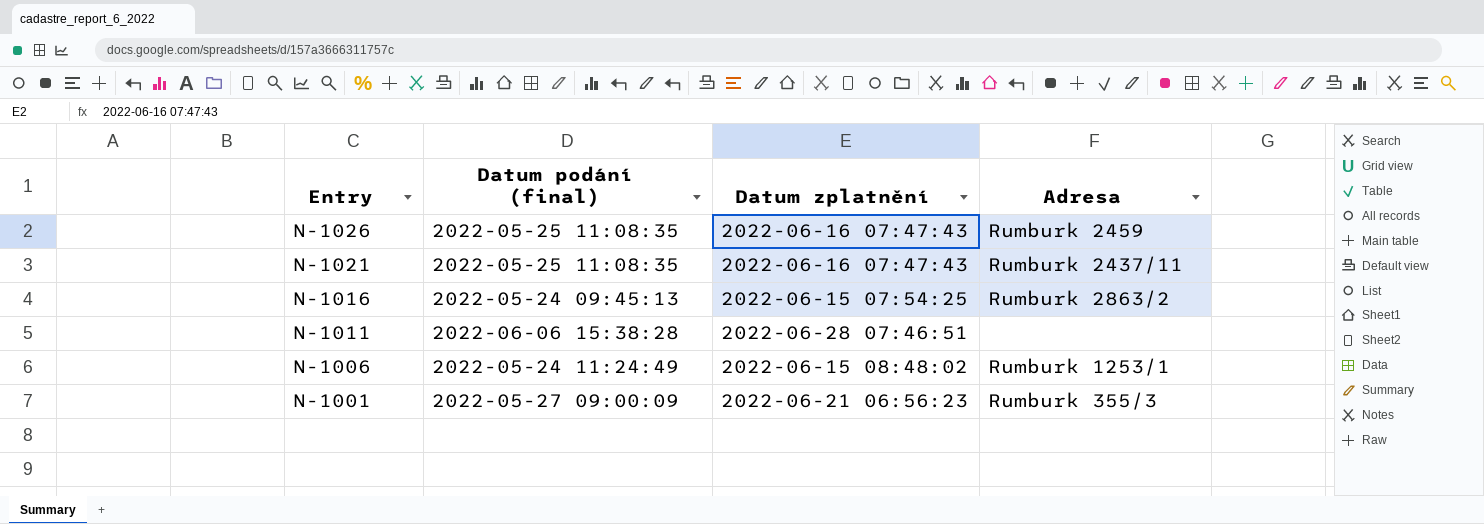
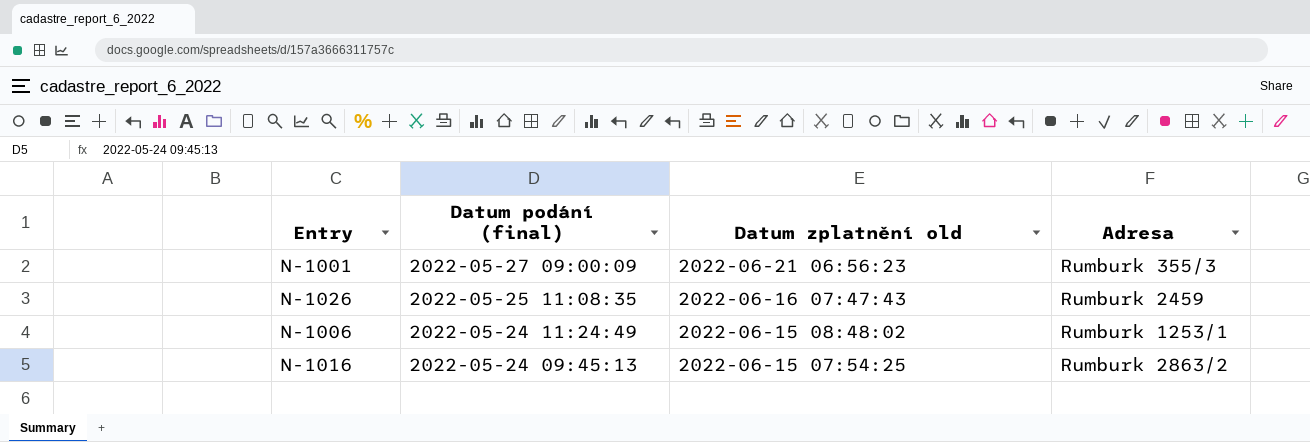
row order: Entry descending -> Datum podání (final) descending
column name: Datum zplatnění -> Datum zplatnění old
row N-1021: 2022-05-25 11:08:35 | 2022-06-16 07:47:43 | Rumburk 2437/11 -> none
row N-1011: 2022-06-06 15:38:28 | 2022-06-28 07:46:51 | none -> none

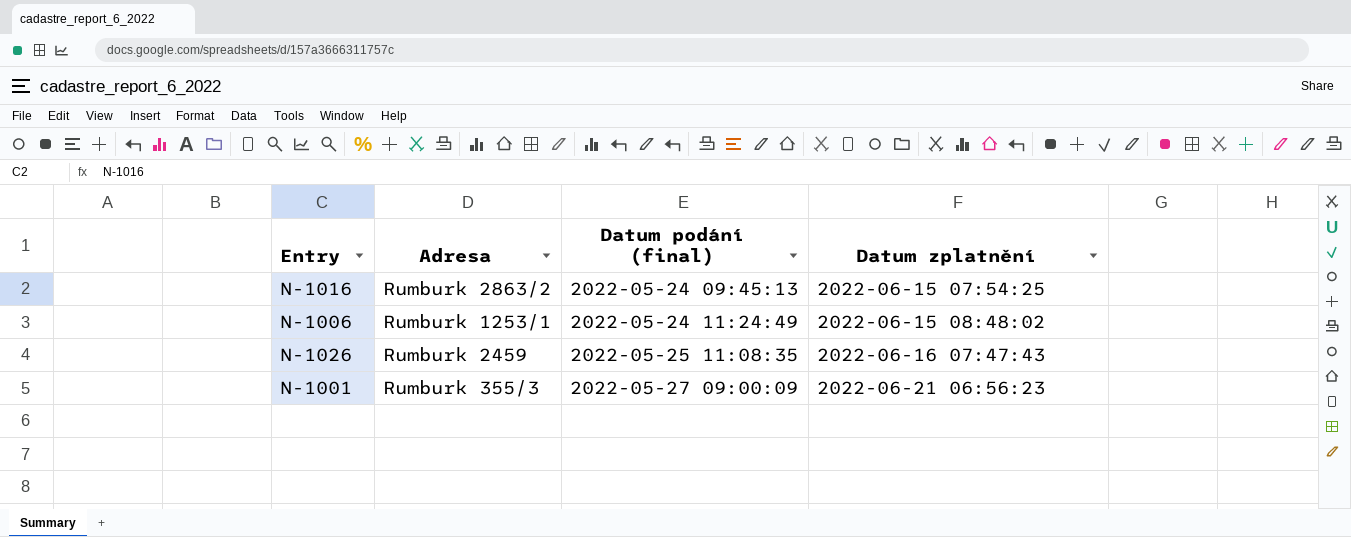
row order: Datum podání (final) descending -> Datum podání (final) ascending
column Adresa | position: 4 -> 2
column name: Datum zplatnění old -> Datum zplatnění

